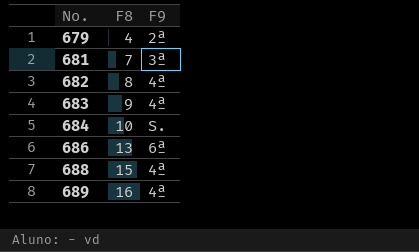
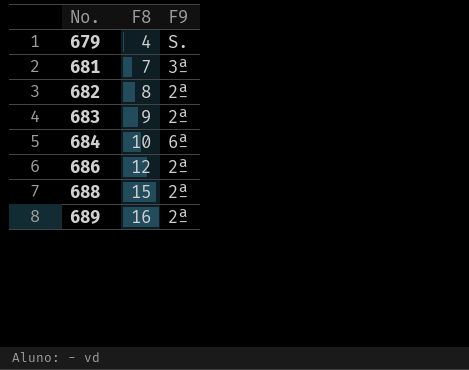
679 | F9: 2ª -> S.
682 | F9: 4ª -> 2ª
683 | F9: 4ª -> 2ª
684 | F9: S. -> 6ª
686 | F8: 13 -> 12
686 | F9: 6ª -> 2ª
688 | F9: 4ª -> 2ª
689 | F9: 4ª -> 2ª

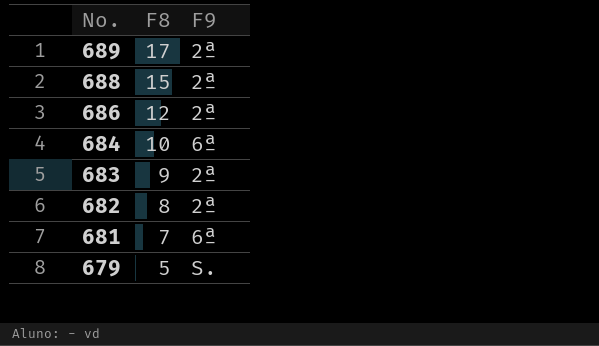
row order: No. ascending -> No. descending
689 | F8: 16 -> 17
681 | F9: 3ª -> 6ª
679 | F8: 4 -> 5

